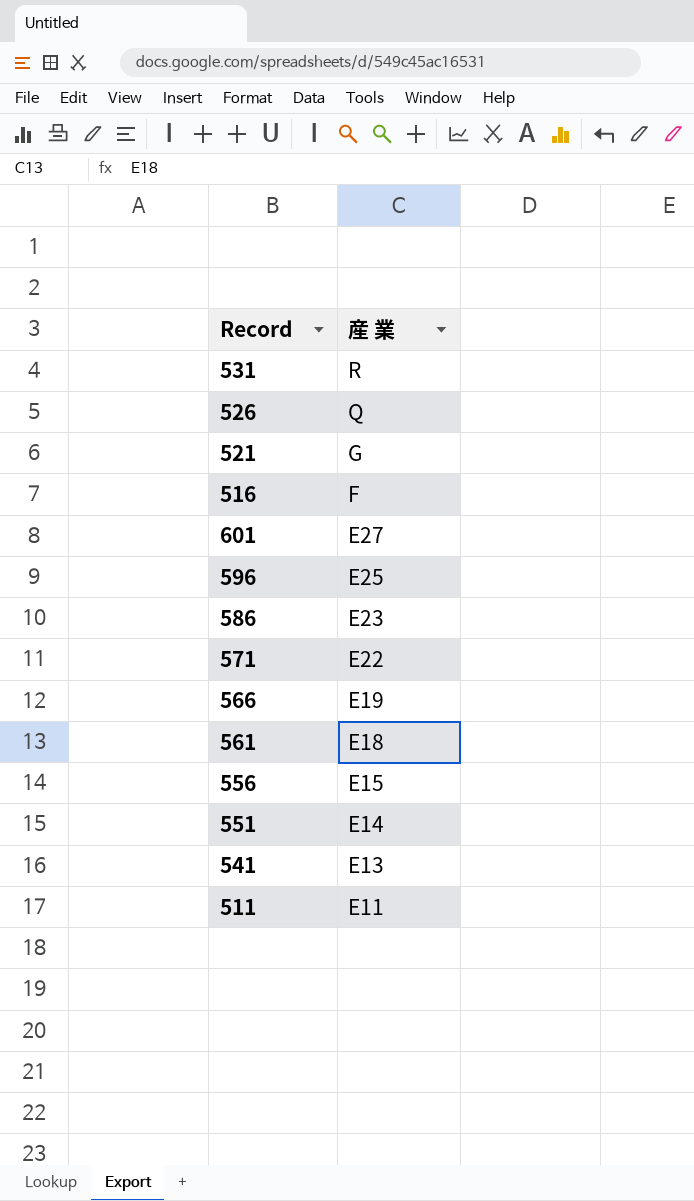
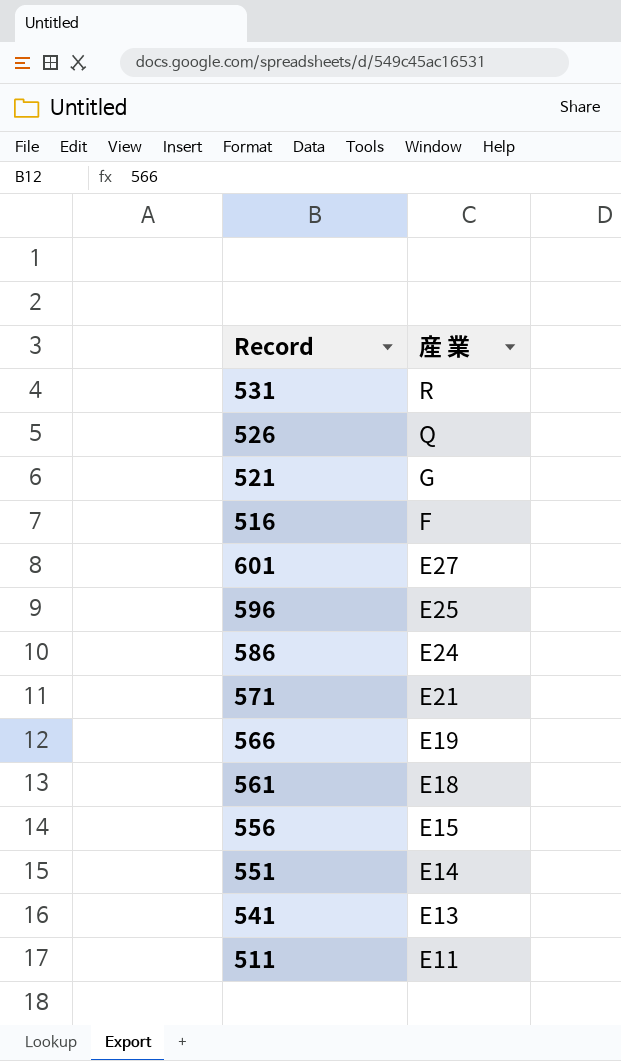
586 | 産 業: E23 -> E24
571 | 産 業: E22 -> E21

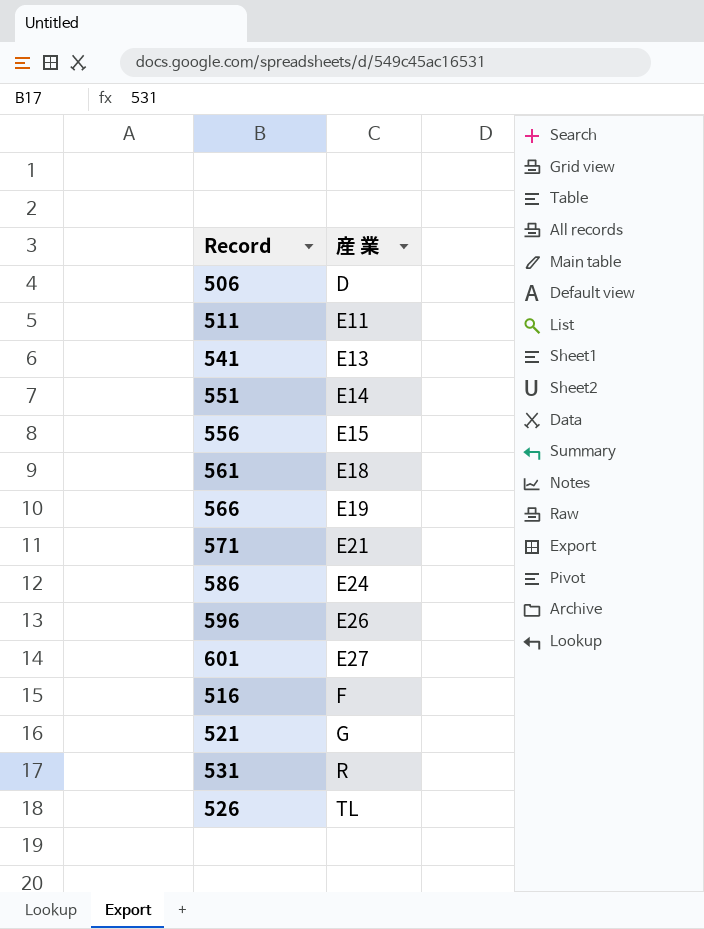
row order: 産 業 descending -> 産 業 ascending
row 506: none -> D
596 | 産 業: E25 -> E26
526 | 産 業: Q -> TL

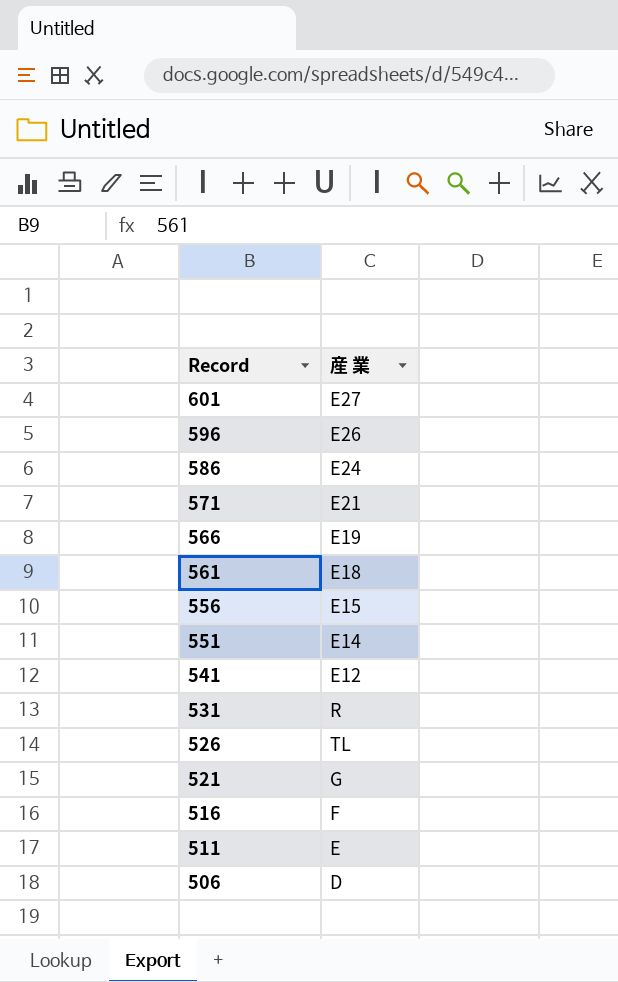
row order: 産 業 ascending -> Record descending
541 | 産 業: E13 -> E12
511 | 産 業: E11 -> E

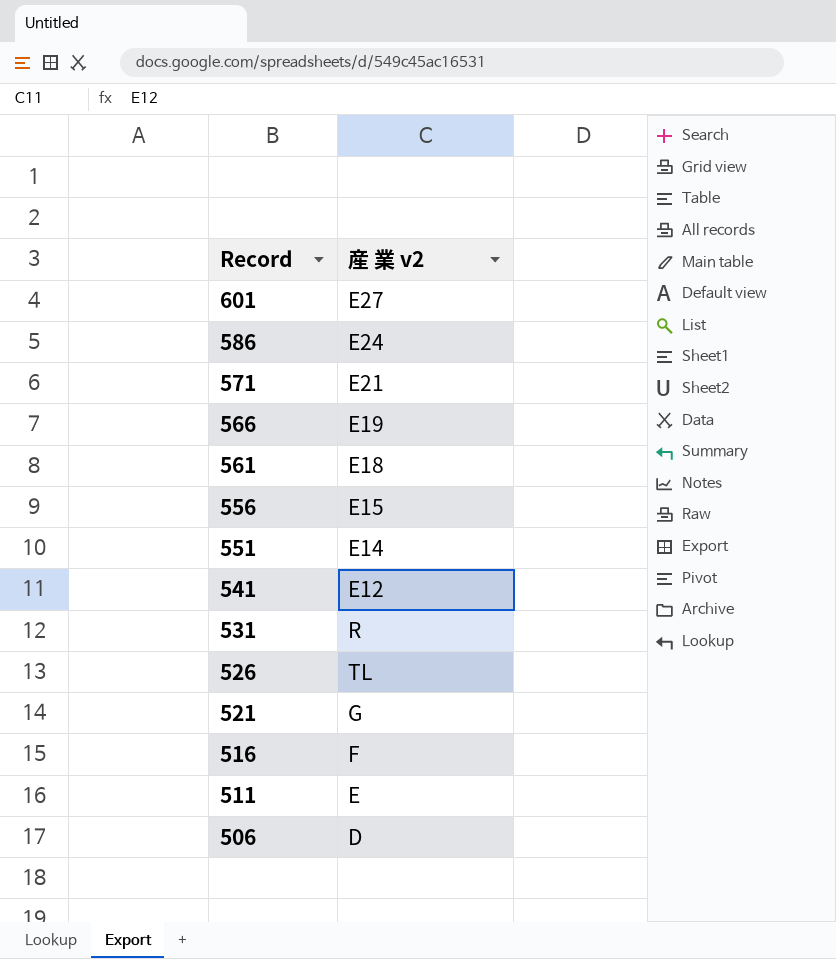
column name: 産 業 -> 産 業 v2
row 596: E26 -> none

